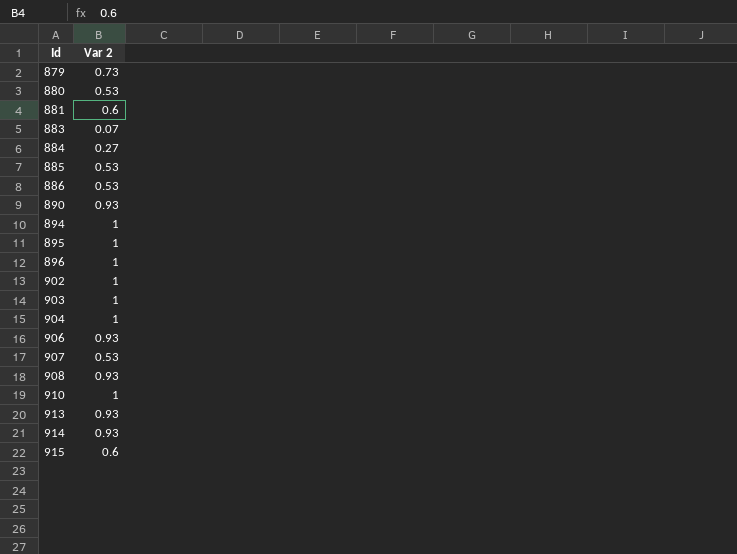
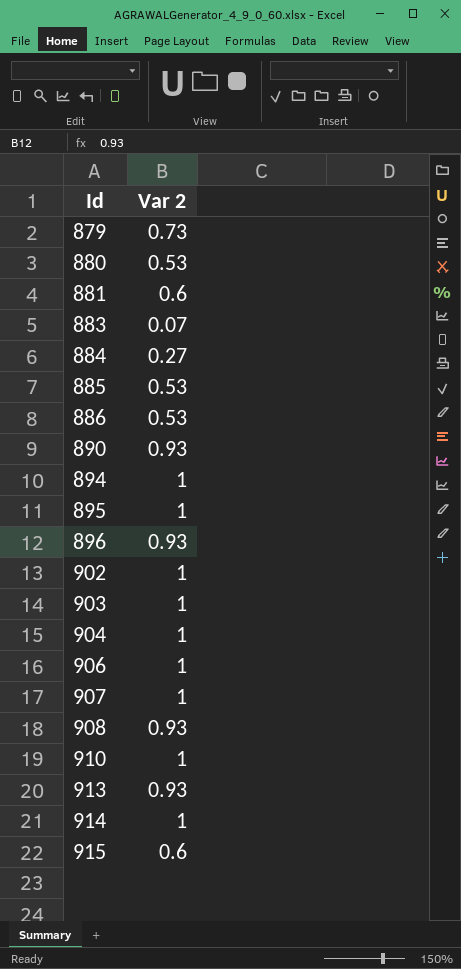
896 | Var 2: 1 -> 0.93
906 | Var 2: 0.93 -> 1
907 | Var 2: 0.53 -> 1
914 | Var 2: 0.93 -> 1

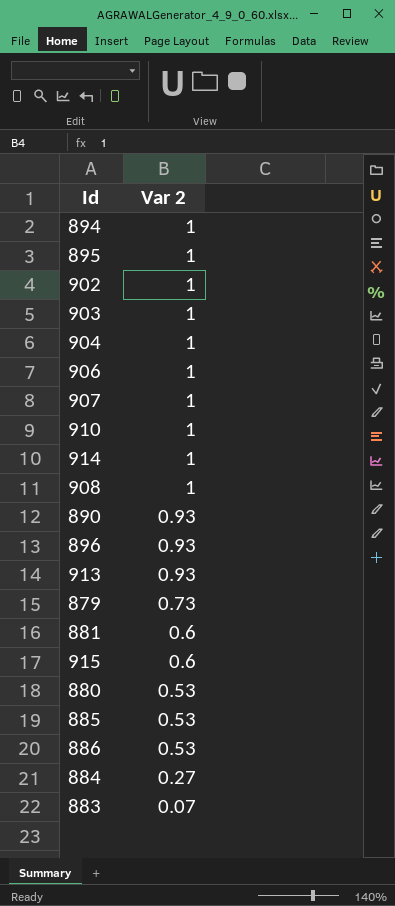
row order: Id ascending -> Var 2 descending
908 | Var 2: 0.93 -> 1

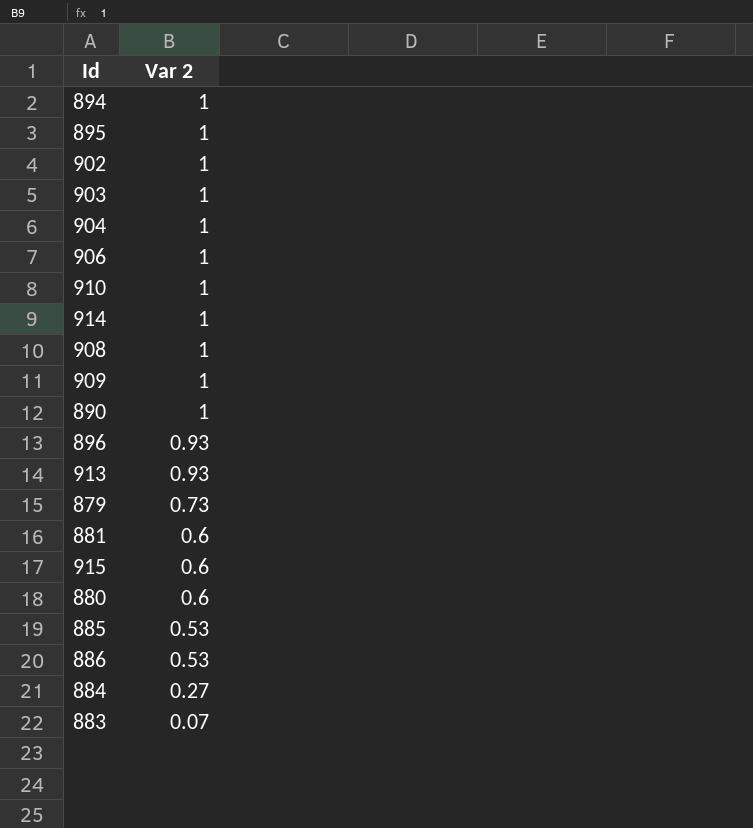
row 907: 1 -> none
row 909: none -> 1
890 | Var 2: 0.93 -> 1
880 | Var 2: 0.53 -> 0.6

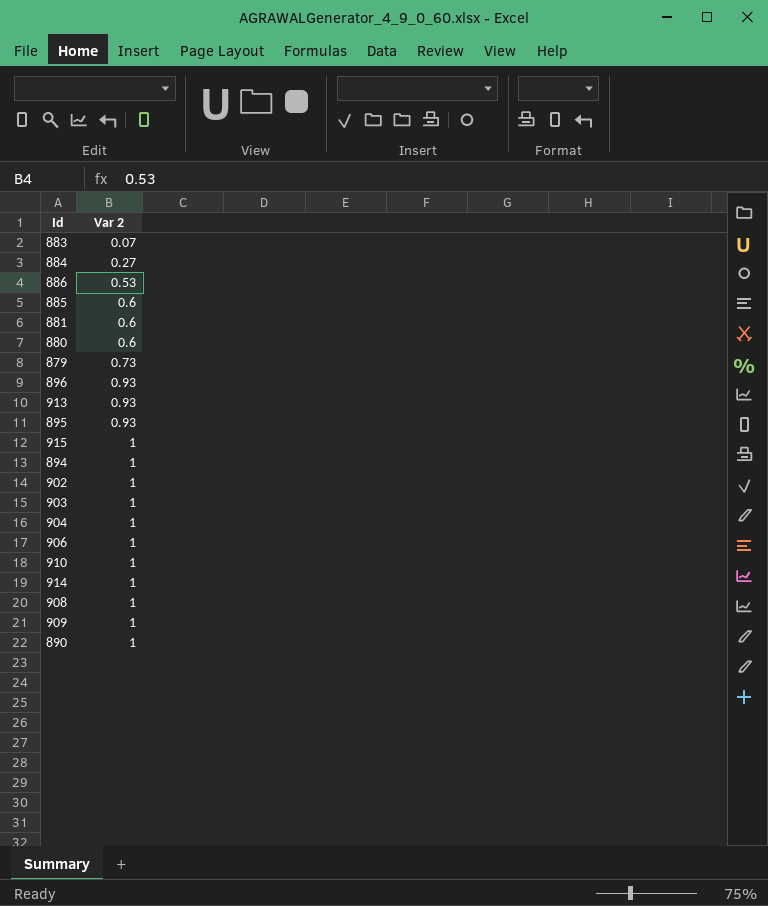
row order: Var 2 descending -> Var 2 ascending
885 | Var 2: 0.53 -> 0.6
895 | Var 2: 1 -> 0.93
915 | Var 2: 0.6 -> 1

